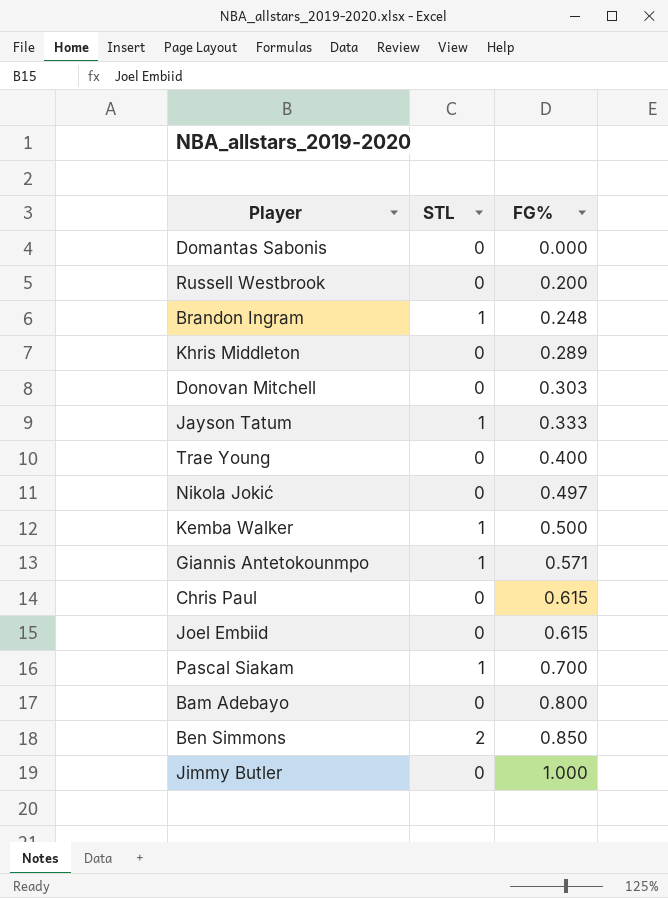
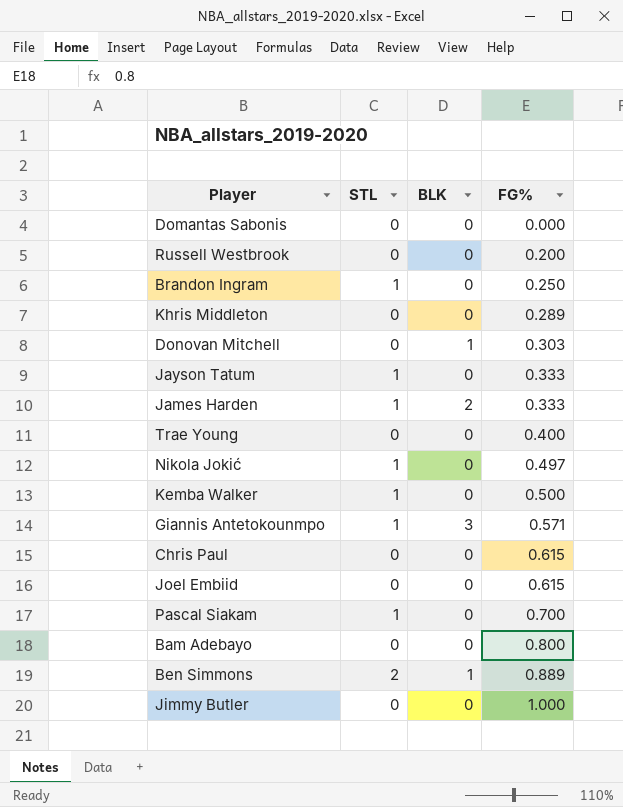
column BLK | position: none -> 3
Brandon Ingram | FG%: 0.248 -> 0.250
row James Harden: none -> 1 | 2 | 0.333
Nikola Jokić | STL: 0 -> 1
Ben Simmons | FG%: 0.850 -> 0.889

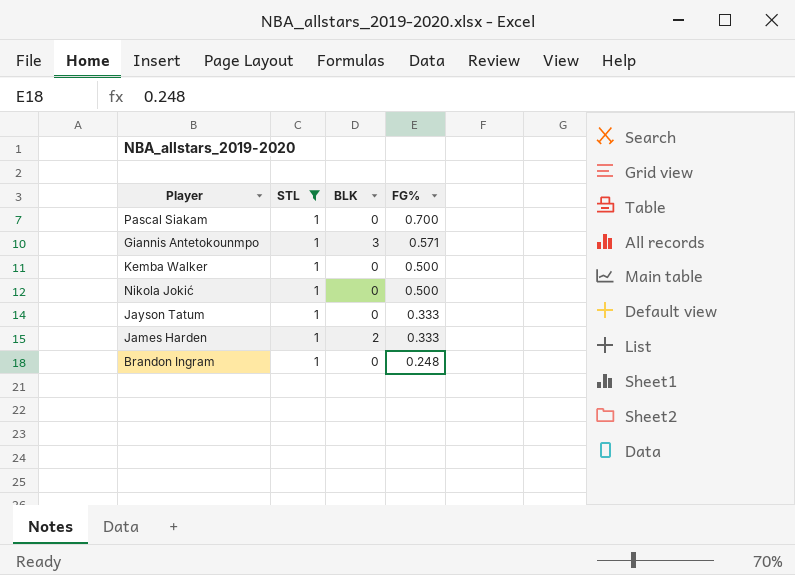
filter: none -> STL = 1
row order: FG% ascending -> FG% descending
Nikola Jokić | FG%: 0.497 -> 0.500
Brandon Ingram | FG%: 0.250 -> 0.248

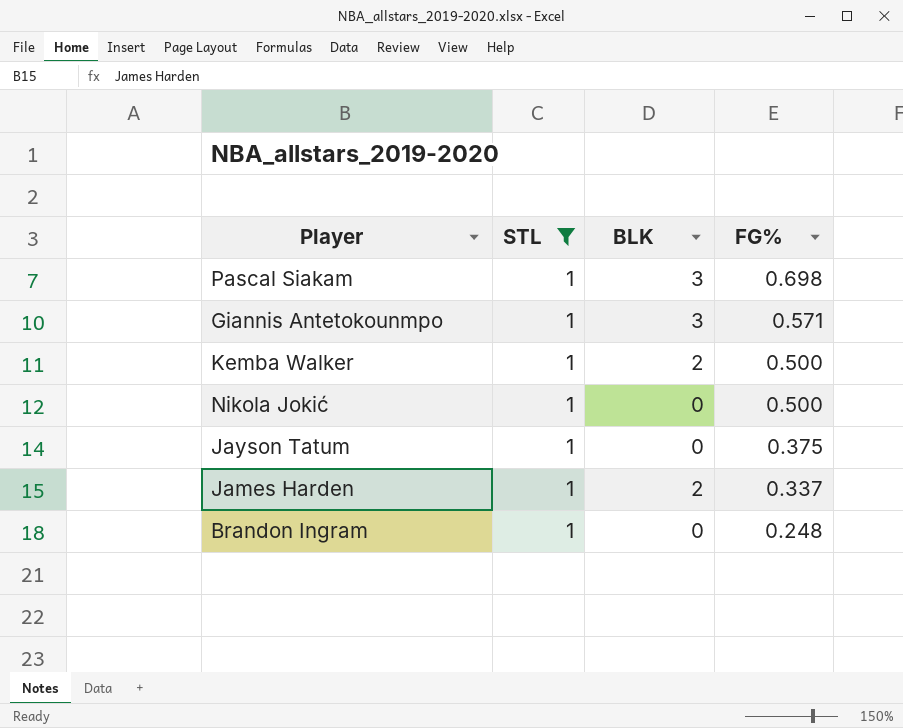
Pascal Siakam | BLK: 0 -> 3
Pascal Siakam | FG%: 0.700 -> 0.698
Kemba Walker | BLK: 0 -> 2
Jayson Tatum | FG%: 0.333 -> 0.375
James Harden | FG%: 0.333 -> 0.337

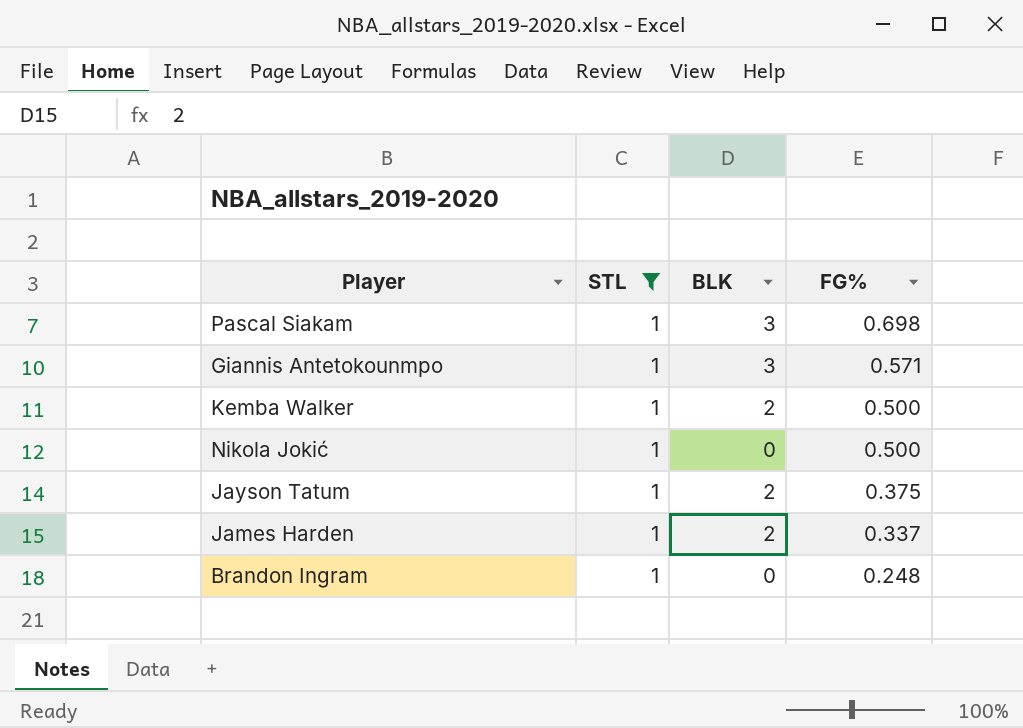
Jayson Tatum | BLK: 0 -> 2

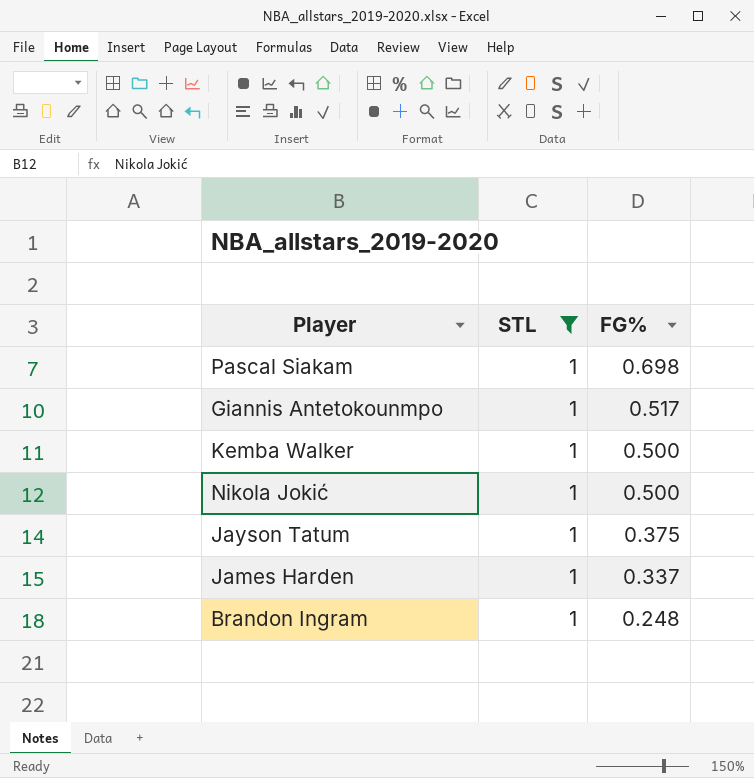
column BLK | position: 3 -> none
Giannis Antetokounmpo | FG%: 0.571 -> 0.517

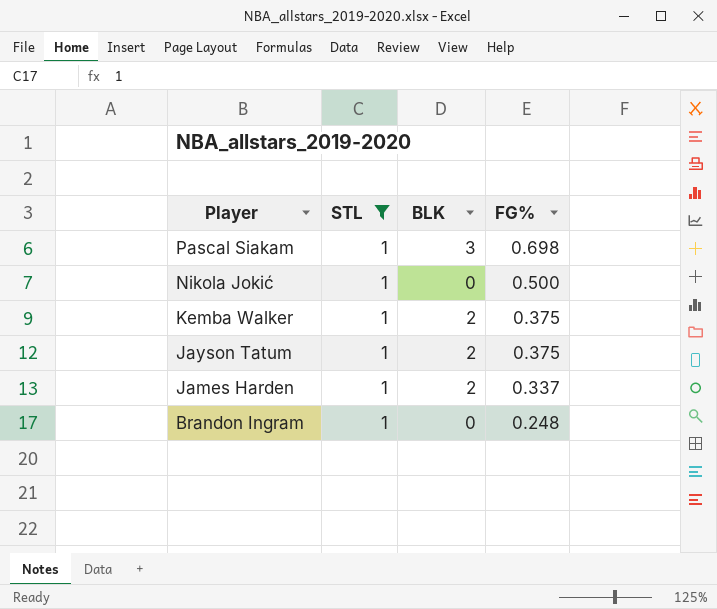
row order: FG% descending -> Player descending
column BLK | position: none -> 3
row Giannis Antetokounmpo: 1 | 0.517 -> none
Kemba Walker | FG%: 0.500 -> 0.375

